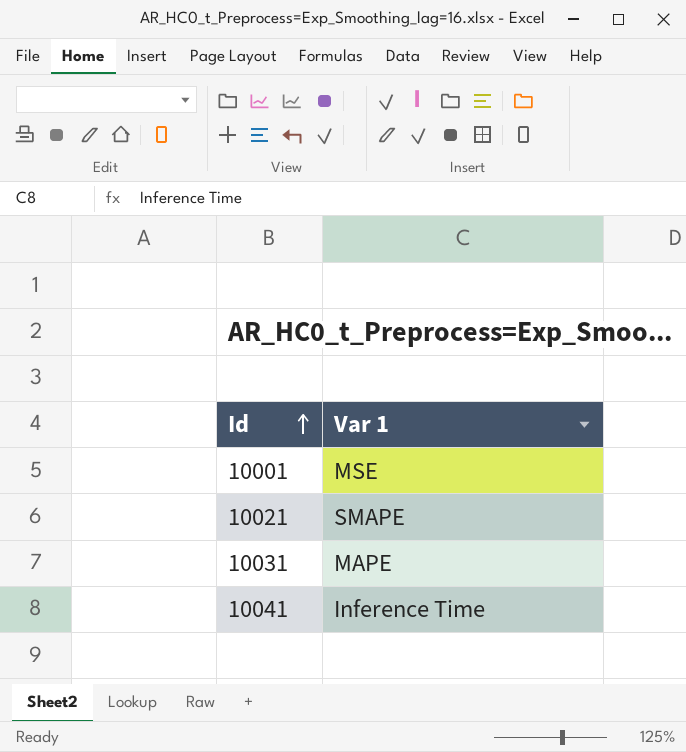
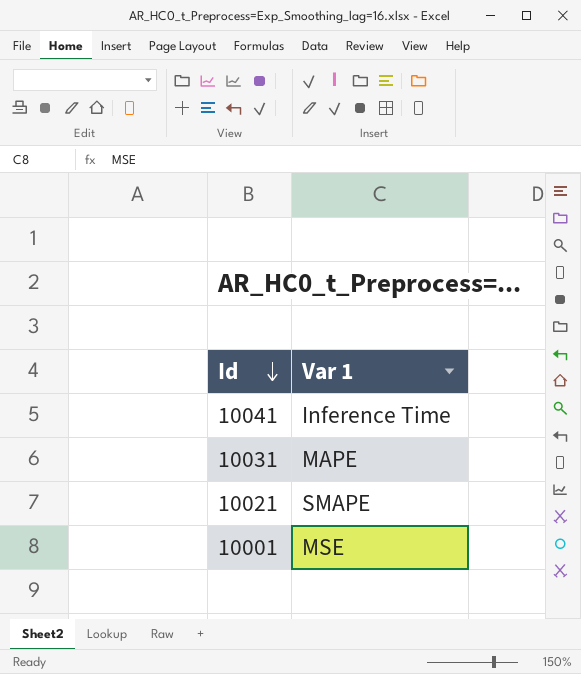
row order: Id ascending -> Id descending

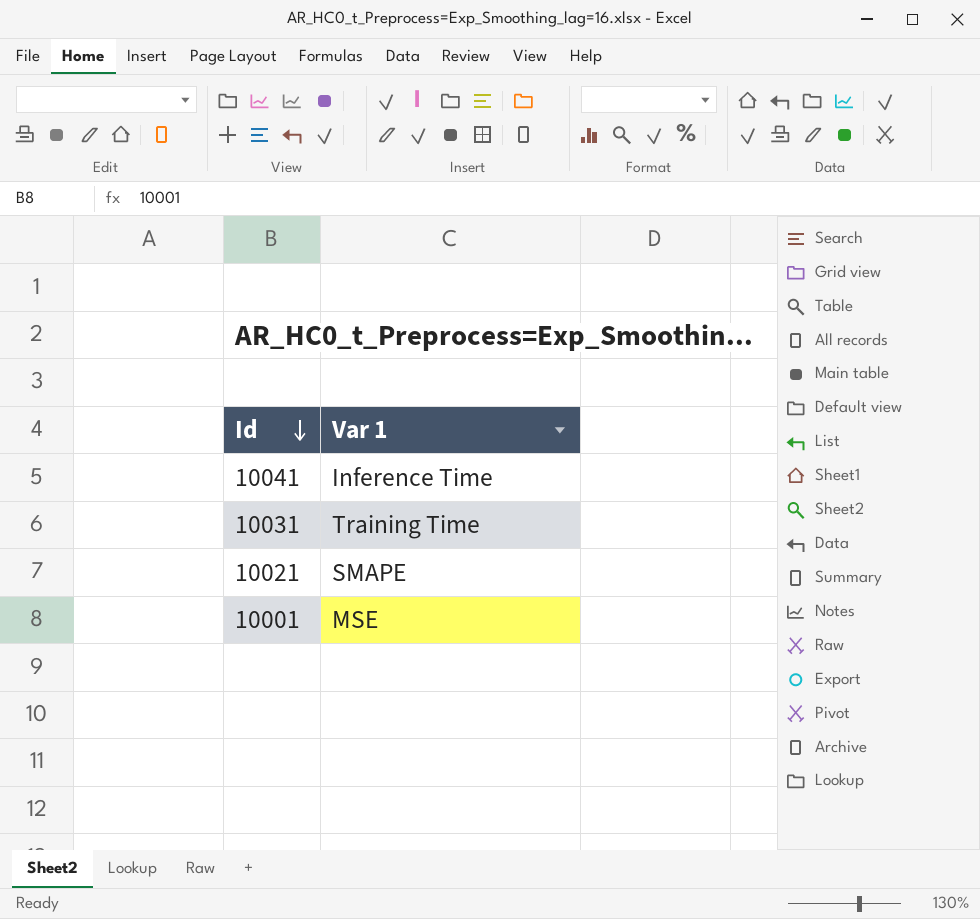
10031 | Var 1: MAPE -> Training Time

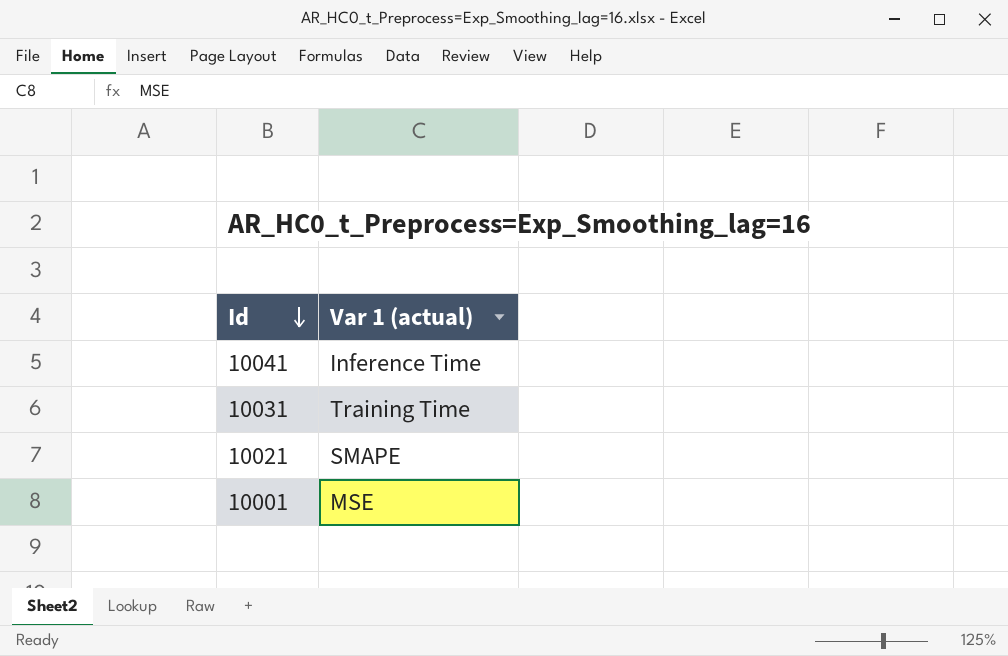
column name: Var 1 -> Var 1 (actual)

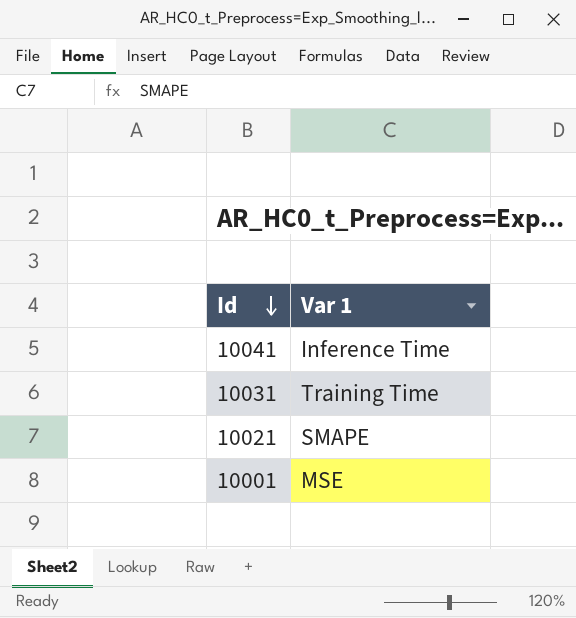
column name: Var 1 (actual) -> Var 1

